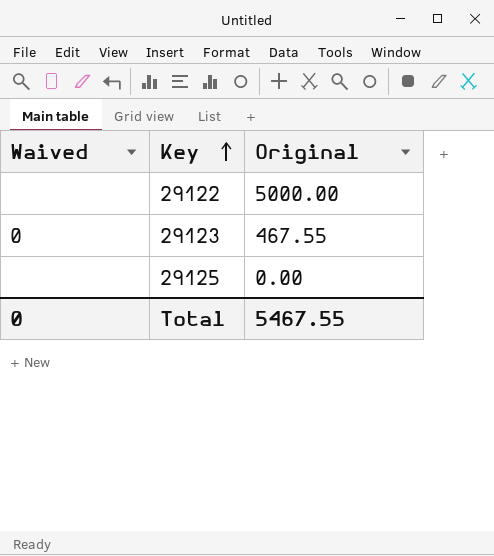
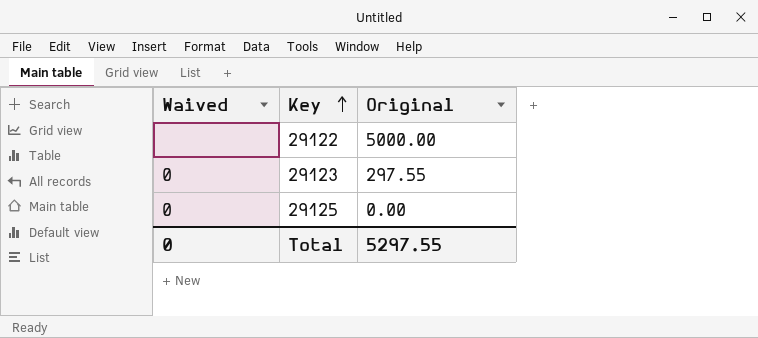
29123 | Original: 467.55 -> 297.55
29125 | Waived: none -> 0
Total | Original: 5467.55 -> 5297.55

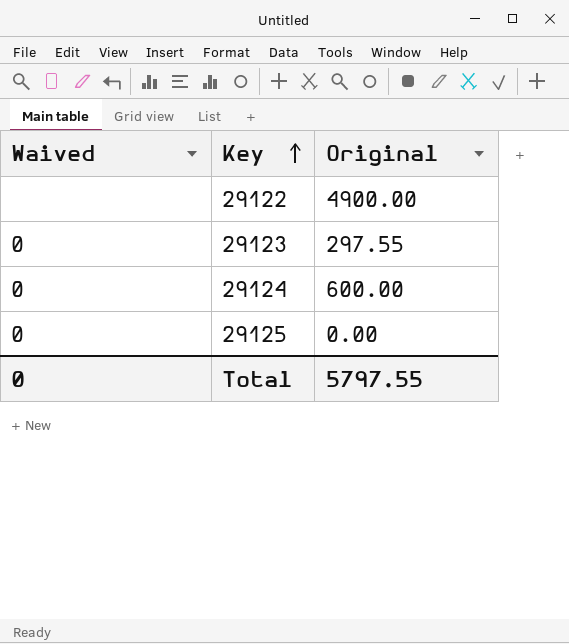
29122 | Original: 5000.00 -> 4900.00
row 29124: none -> 0 | 600.00
Total | Original: 5297.55 -> 5797.55

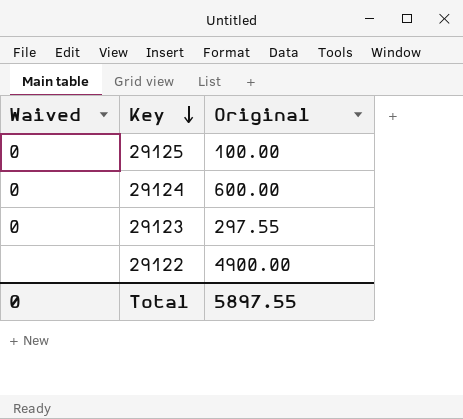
row order: Key ascending -> Key descending
29125 | Original: 0.00 -> 100.00
Total | Original: 5797.55 -> 5897.55

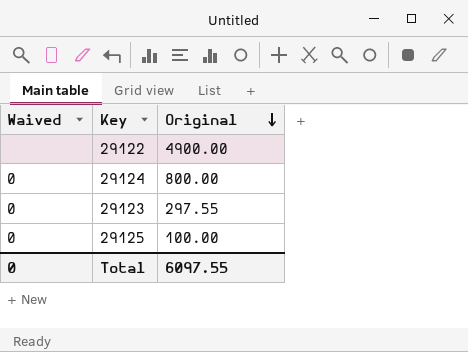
row order: Key descending -> Original descending
29124 | Original: 600.00 -> 800.00
Total | Original: 5897.55 -> 6097.55

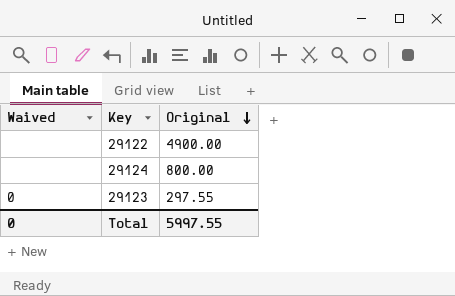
row 29125: 0 | 100.00 -> none
29124 | Waived: 0 -> none
Total | Original: 6097.55 -> 5997.55

